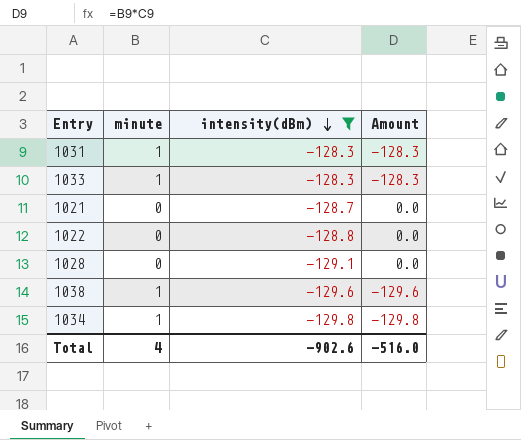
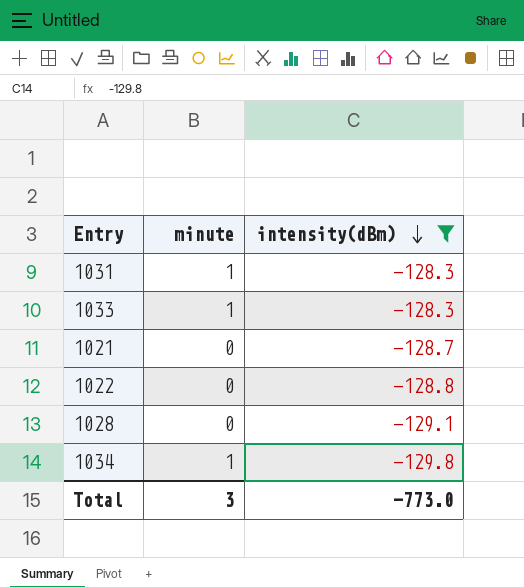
column Amount | formula: [minute] * [intensity(dBm)] -> none
row 1038: 1 | -129.6 | -129.6 -> none
Total | minute: 4 -> 3
Total | intensity(dBm): -902.6 -> -773.0

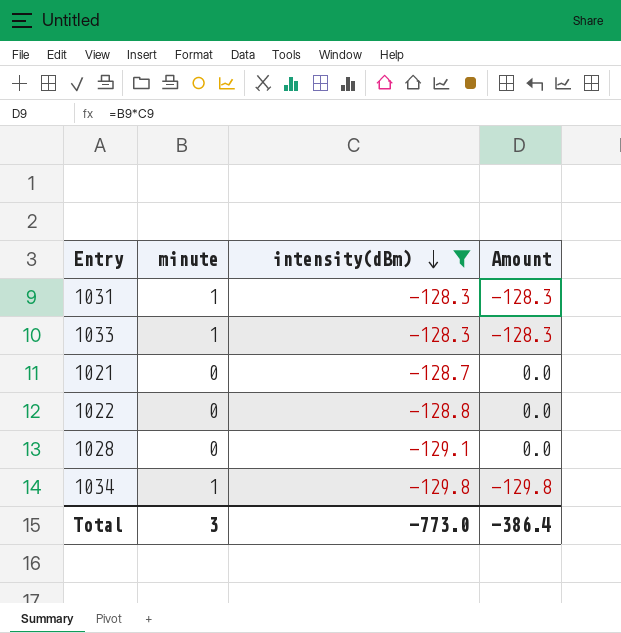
column Amount | formula: none -> [minute] * [intensity(dBm)]

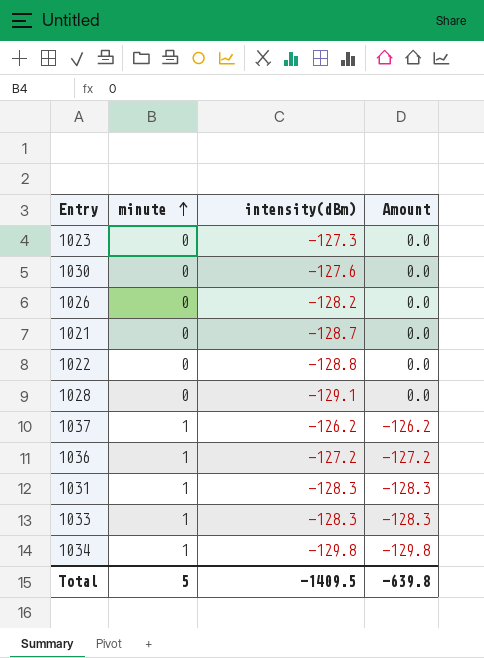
filter: intensity(dBm) <= -128.3 -> none
row order: intensity(dBm) descending -> minute ascending
Total | minute: 3 -> 5
Total | intensity(dBm): -773.0 -> -1409.5
Total | Amount: -386.4 -> -639.8

